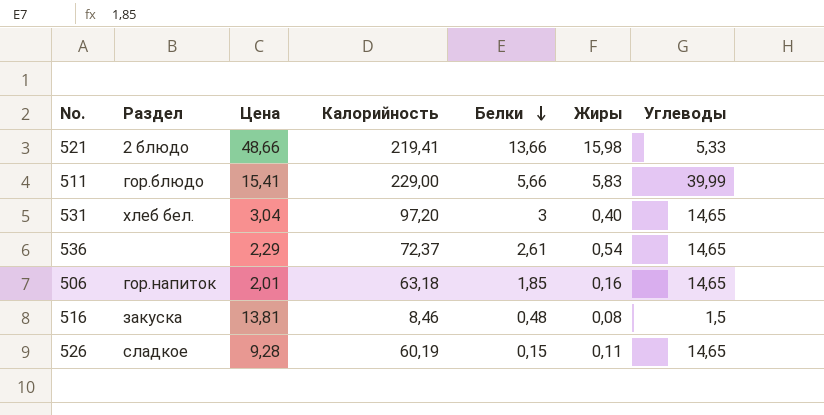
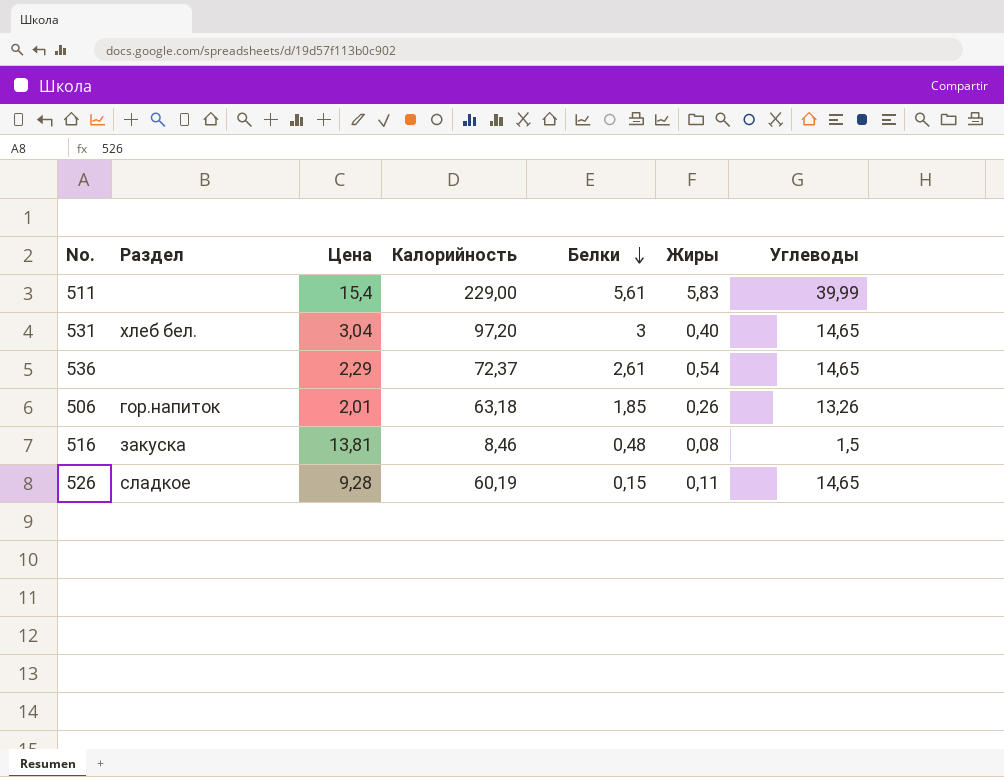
row 521: 2 блюдо | 48,66 | 219,41 | 13,66 | 15,98 | 5,33 -> none
511 | Раздел: гор.блюдо -> none
511 | Цена: 15,41 -> 15,4
511 | Белки: 5,66 -> 5,61
506 | Жиры: 0,16 -> 0,26
506 | Углеводы: 14,65 -> 13,26

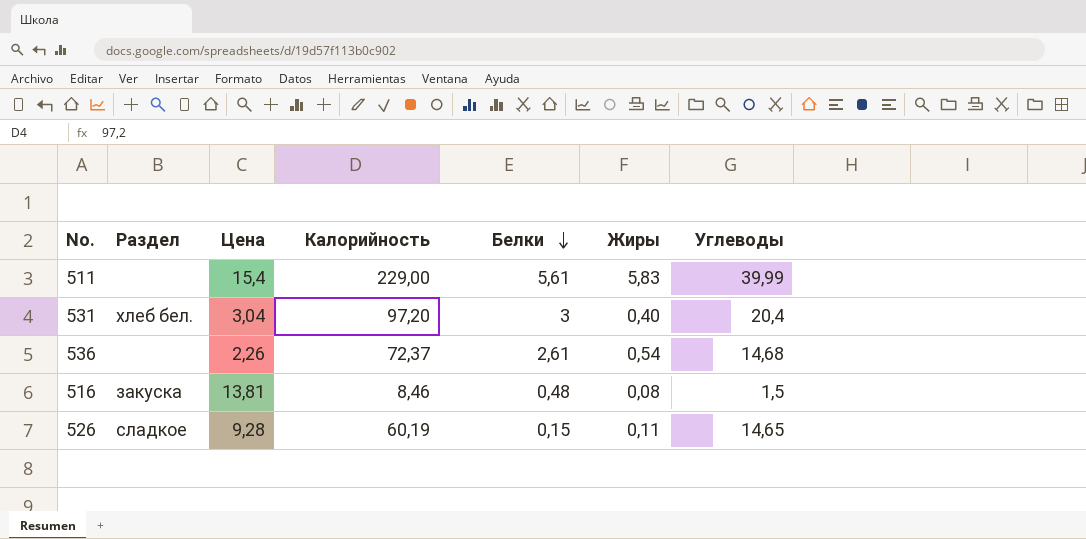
row 506: гор.напиток | 2,01 | 63,18 | 1,85 | 0,26 | 13,26 -> none
531 | Углеводы: 14,65 -> 20,4
536 | Цена: 2,29 -> 2,26
536 | Углеводы: 14,65 -> 14,68

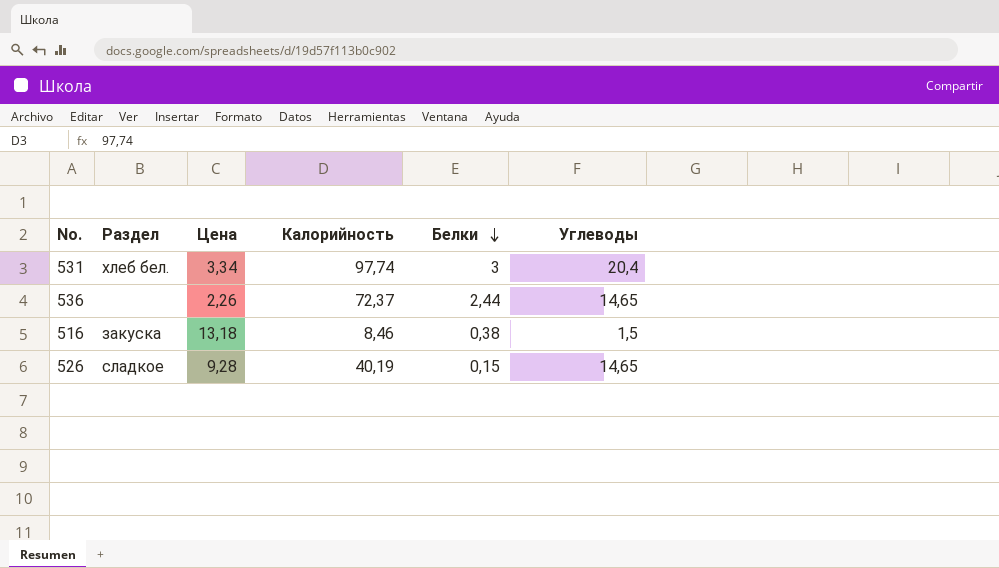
column Жиры | position: 6 -> none
row 511: none | 15,4 | 229,00 | 5,61 | 5,83 | 39,99 -> none
531 | Цена: 3,04 -> 3,34
531 | Калорийность: 97,20 -> 97,74
536 | Белки: 2,61 -> 2,44
536 | Углеводы: 14,68 -> 14,65
516 | Цена: 13,81 -> 13,18
516 | Белки: 0,48 -> 0,38
526 | Калорийность: 60,19 -> 40,19

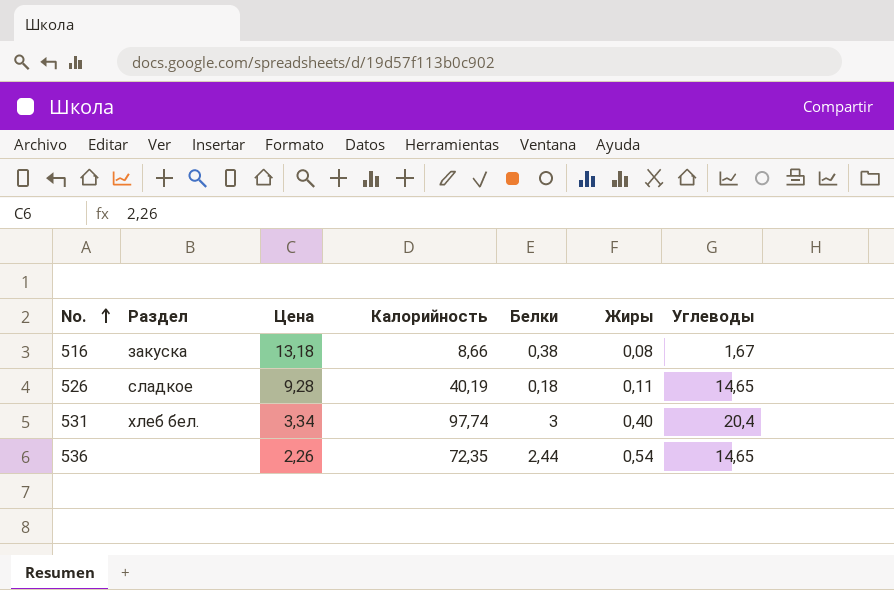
row order: Белки descending -> No. ascending
column Жиры | position: none -> 6
516 | Калорийность: 8,46 -> 8,66
516 | Углеводы: 1,5 -> 1,67
526 | Белки: 0,15 -> 0,18
536 | Калорийность: 72,37 -> 72,35

